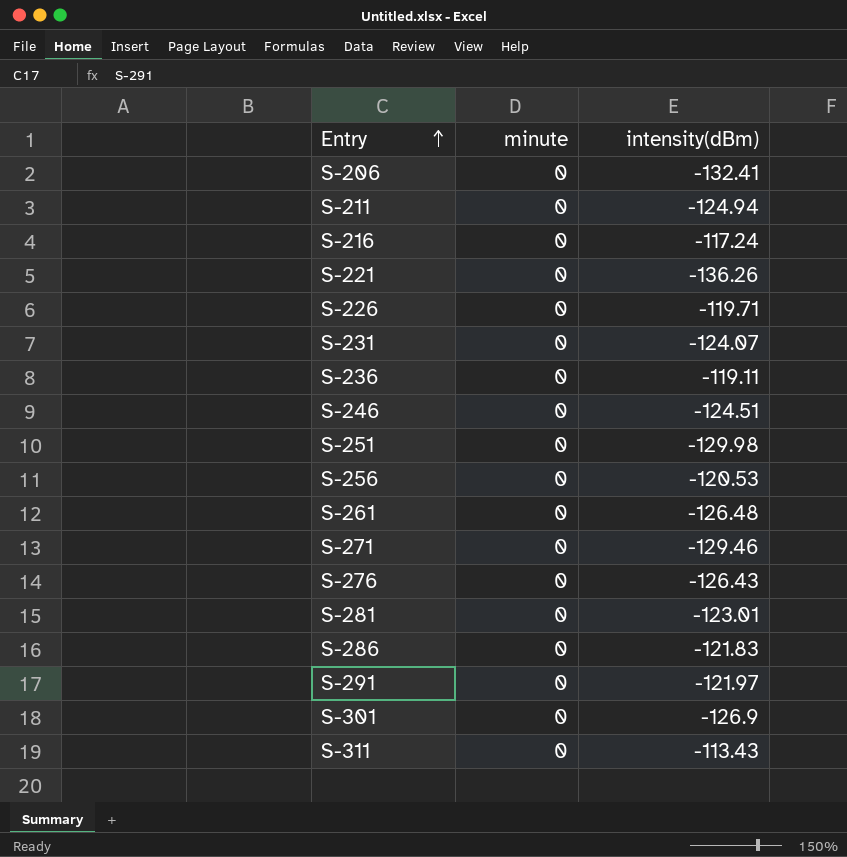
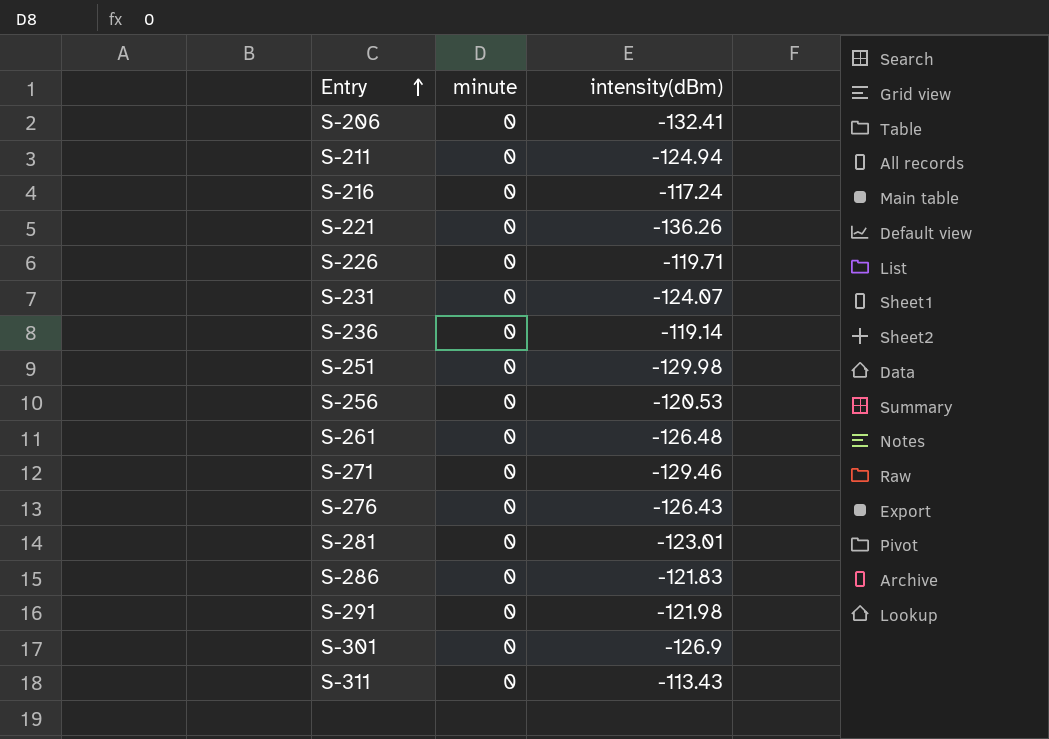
row S-246: 0 | -124.51 -> none
S-236 | intensity(dBm): -119.11 -> -119.14
S-291 | intensity(dBm): -121.97 -> -121.98

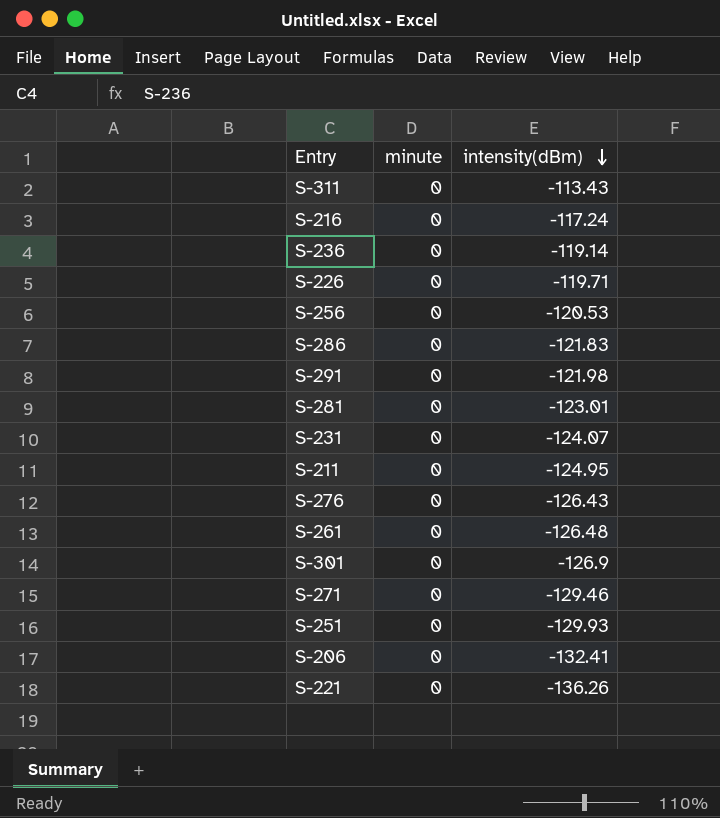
row order: Entry ascending -> intensity(dBm) descending
S-211 | intensity(dBm): -124.94 -> -124.95
S-251 | intensity(dBm): -129.98 -> -129.93

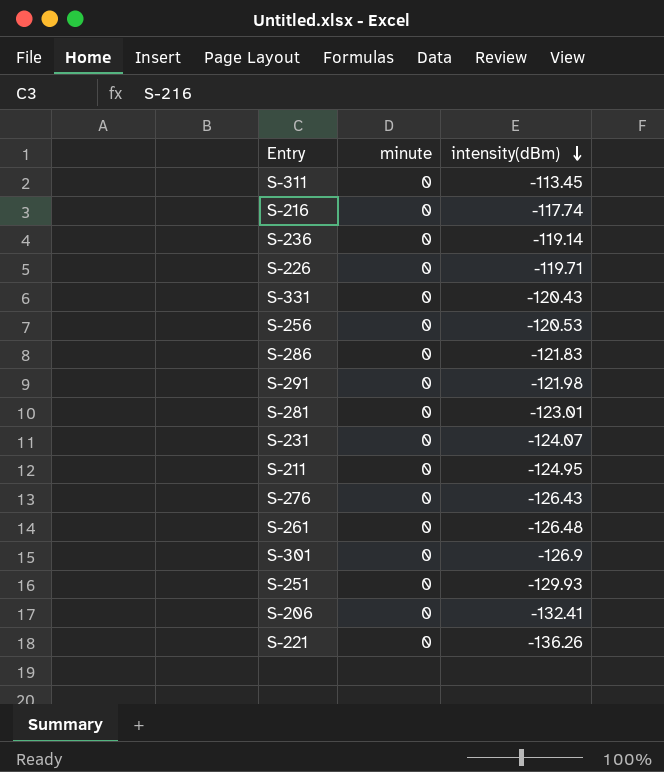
row S-271: 0 | -129.46 -> none
S-311 | intensity(dBm): -113.43 -> -113.45
S-216 | intensity(dBm): -117.24 -> -117.74
row S-331: none -> 0 | -120.43

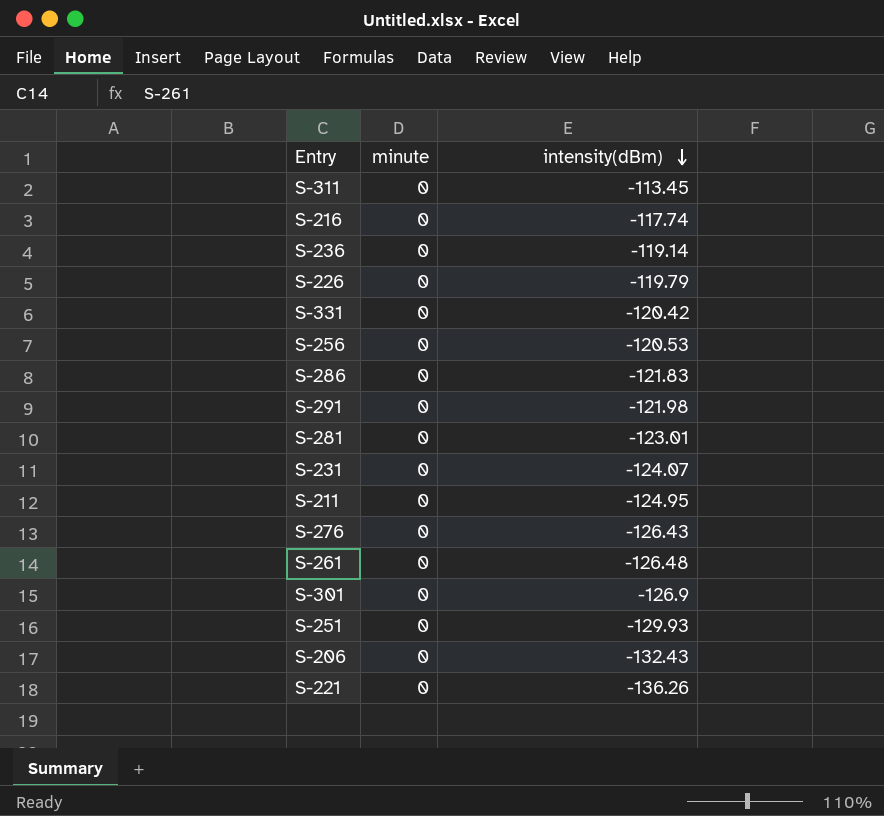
S-226 | intensity(dBm): -119.71 -> -119.79
S-331 | intensity(dBm): -120.43 -> -120.42
S-206 | intensity(dBm): -132.41 -> -132.43

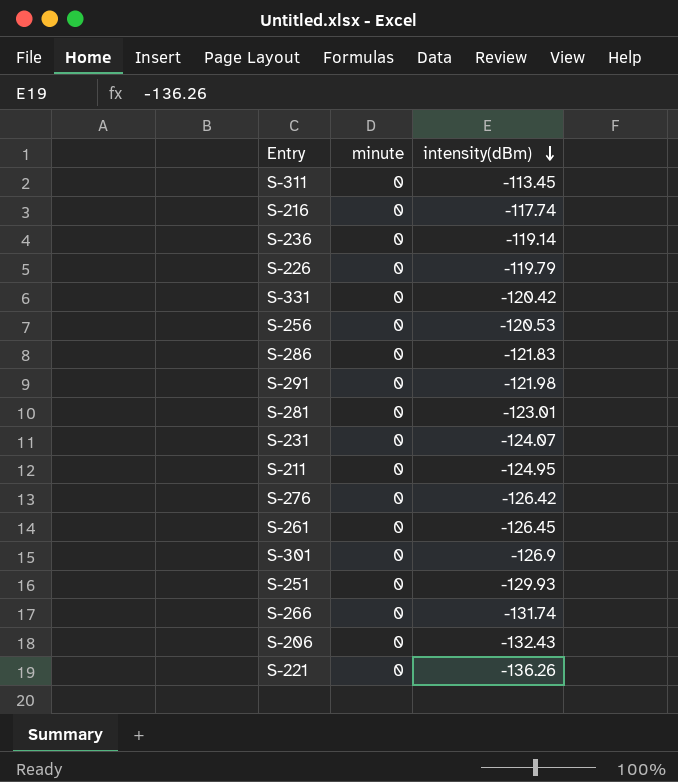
S-276 | intensity(dBm): -126.43 -> -126.42
S-261 | intensity(dBm): -126.48 -> -126.45
row S-266: none -> 0 | -131.74

